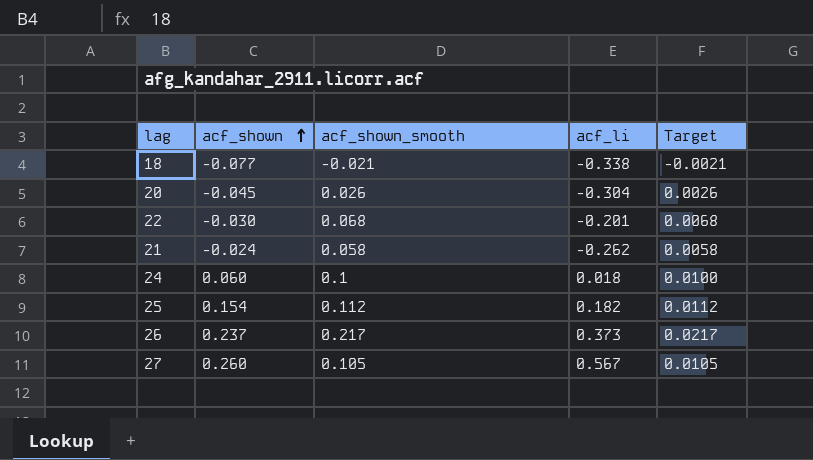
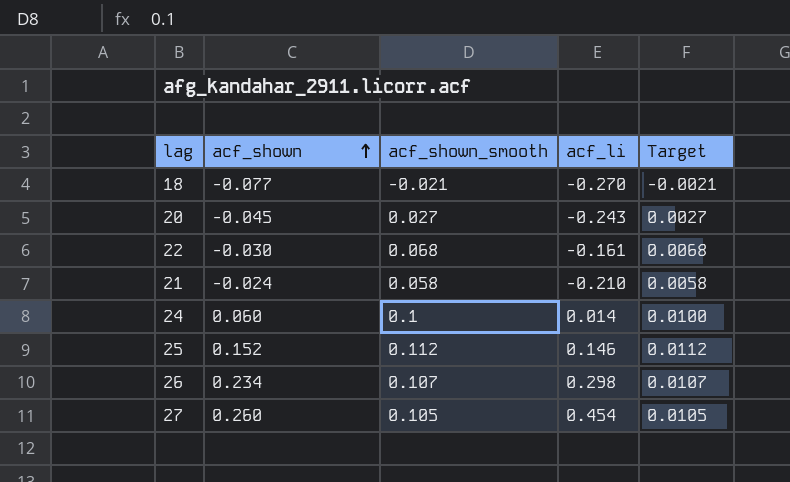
18 | acf_li: -0.338 -> -0.270
20 | acf_shown_smooth: 0.026 -> 0.027
20 | acf_li: -0.304 -> -0.243
20 | Target: 0.0026 -> 0.0027
22 | acf_li: -0.201 -> -0.161
21 | acf_li: -0.262 -> -0.210
24 | acf_li: 0.018 -> 0.014
25 | acf_shown: 0.154 -> 0.152
25 | acf_li: 0.182 -> 0.146
26 | acf_shown: 0.237 -> 0.234
26 | acf_shown_smooth: 0.217 -> 0.107
26 | acf_li: 0.373 -> 0.298
26 | Target: 0.0217 -> 0.0107
27 | acf_li: 0.567 -> 0.454

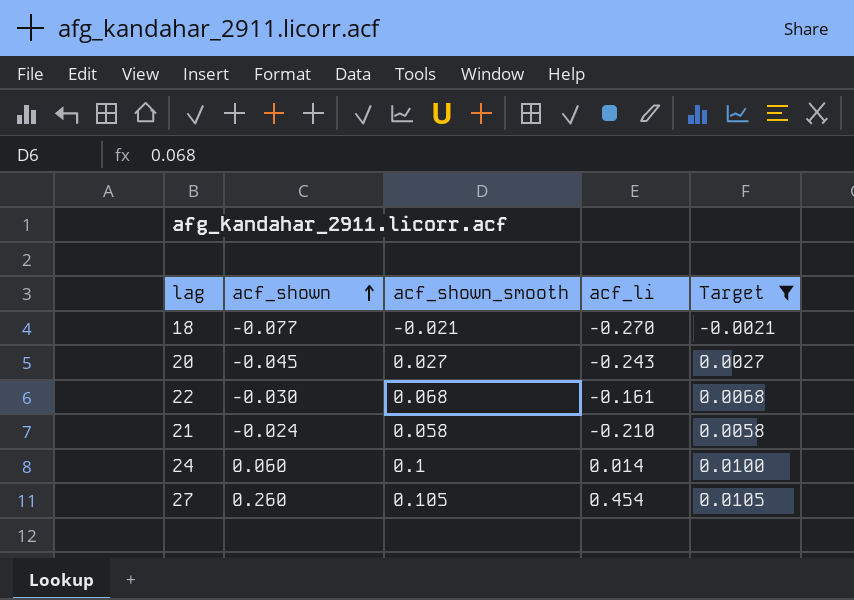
filter: none -> Target <= 0.0105

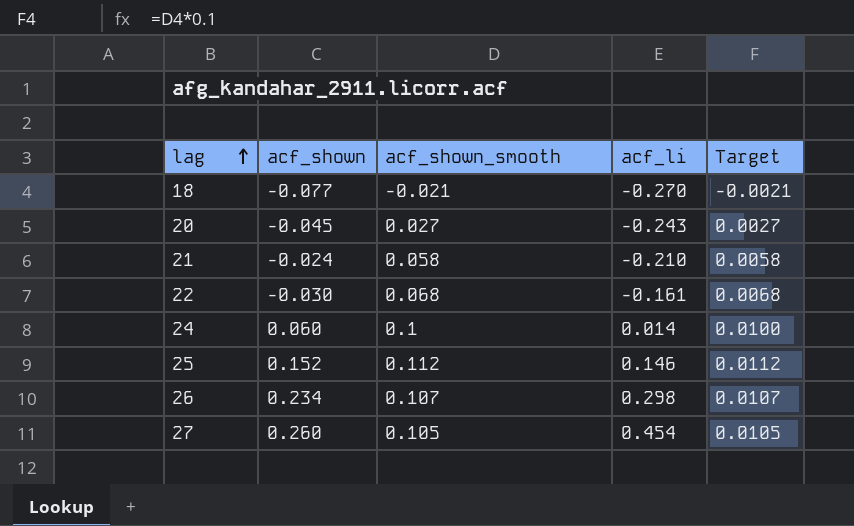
filter: Target <= 0.0105 -> none
row order: acf_shown ascending -> lag ascending

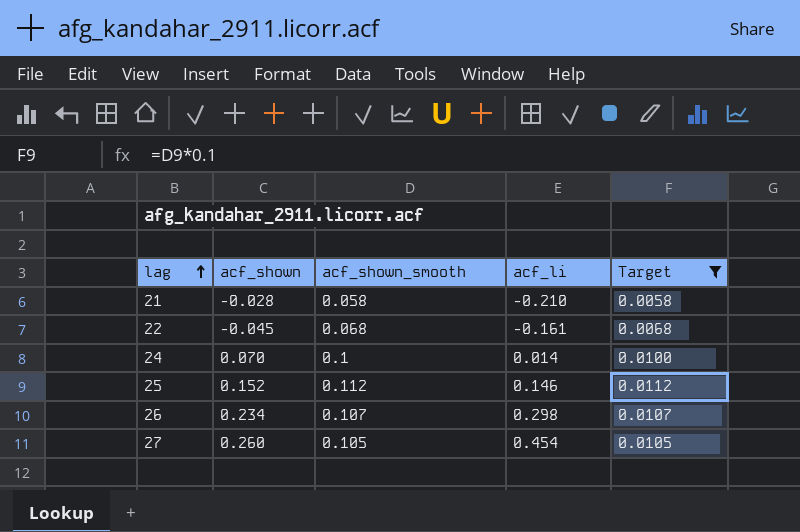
filter: none -> Target >= 0.0058
21 | acf_shown: -0.024 -> -0.028
22 | acf_shown: -0.030 -> -0.045
24 | acf_shown: 0.060 -> 0.070

